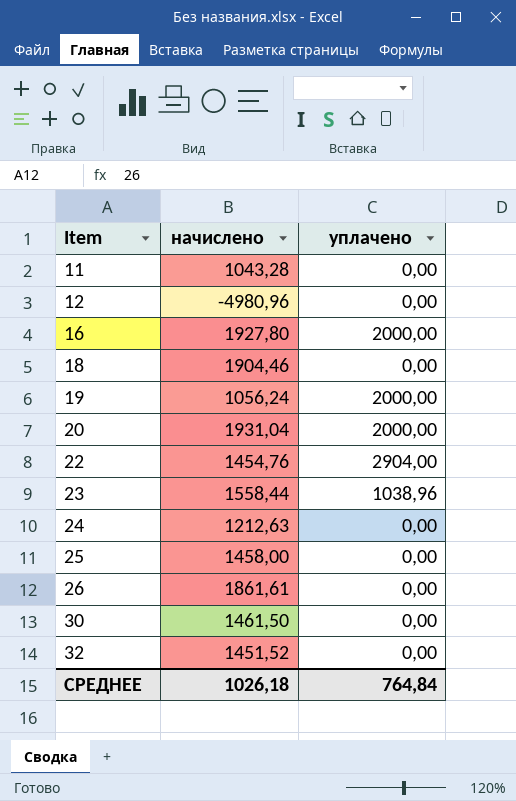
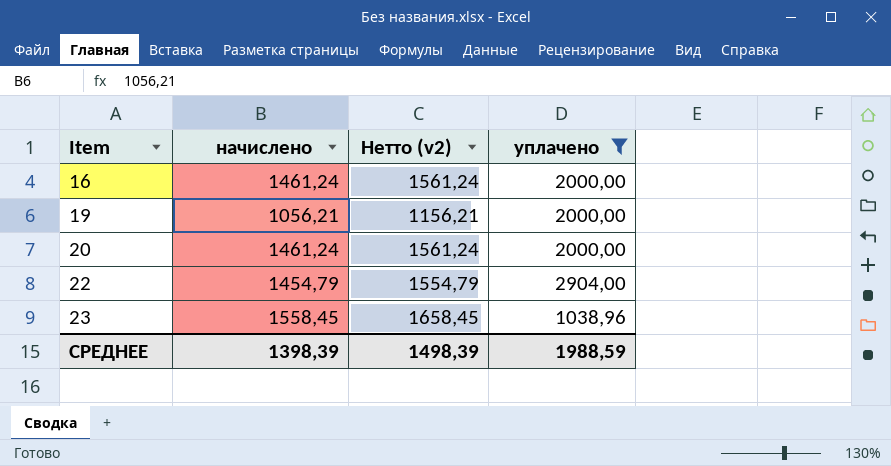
filter: none -> уплачено != 0,00
column Нетто (v2) | formula: none -> [начислено] + 100
16 | начислено: 1927,80 -> 1461,24
19 | начислено: 1056,24 -> 1056,21
20 | начислено: 1931,04 -> 1461,24
22 | начислено: 1454,76 -> 1454,79
23 | начислено: 1558,44 -> 1558,45
СРЕДНЕЕ | начислено: 1026,18 -> 1398,39
СРЕДНЕЕ | уплачено: 764,84 -> 1988,59

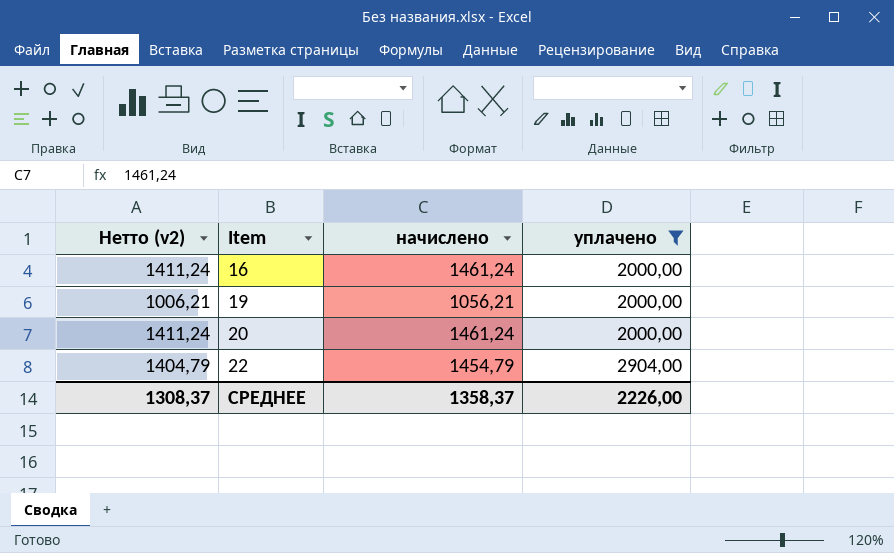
column Нетто (v2) | formula: [начислено] + 100 -> [начислено] - 50
column Нетто (v2) | position: 3 -> 1
row 23: 1558,45 | 1658,45 | 1038,96 -> none
СРЕДНЕЕ | Нетто (v2): 1498,39 -> 1308,37
СРЕДНЕЕ | начислено: 1398,39 -> 1358,37
СРЕДНЕЕ | уплачено: 1988,59 -> 2226,00

